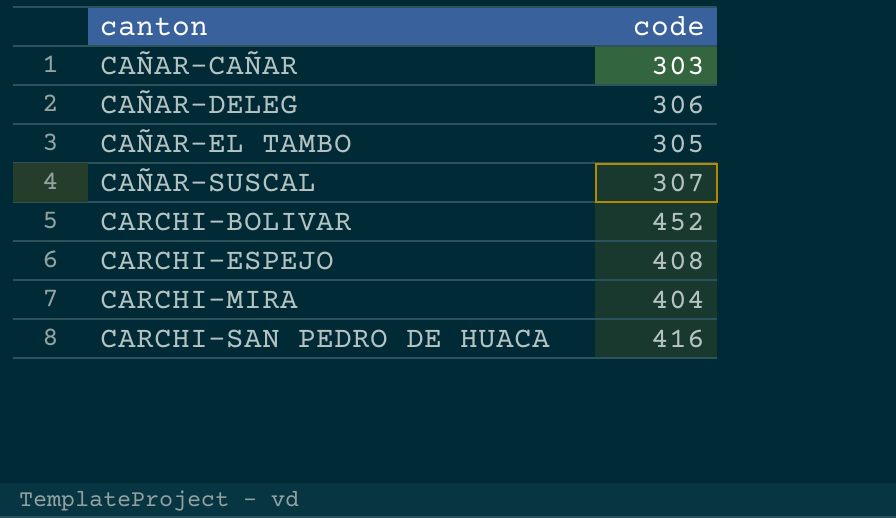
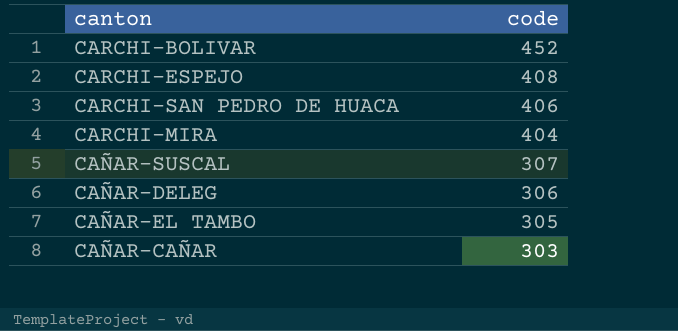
row order: canton ascending -> code descending
CARCHI-SAN PEDRO DE HUACA | code: 416 -> 406

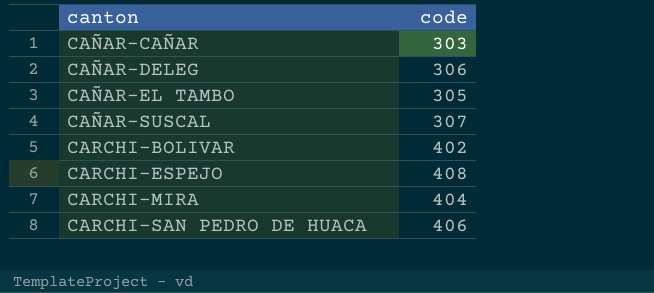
row order: code descending -> canton ascending
CARCHI-BOLIVAR | code: 452 -> 402

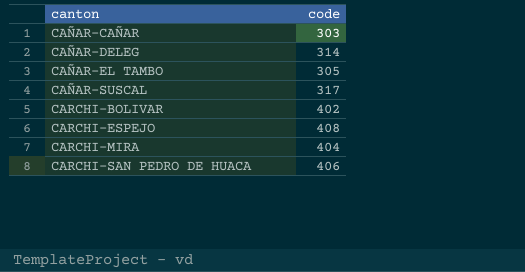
CAÑAR-DELEG | code: 306 -> 314
CAÑAR-SUSCAL | code: 307 -> 317

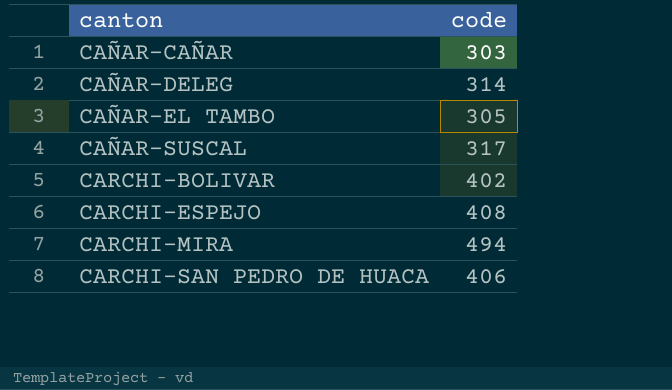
CARCHI-MIRA | code: 404 -> 494

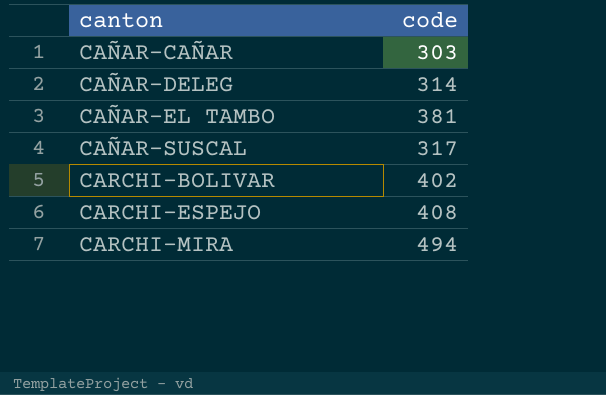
row CARCHI-SAN PEDRO DE HUACA: 406 -> none
CAÑAR-EL TAMBO | code: 305 -> 381

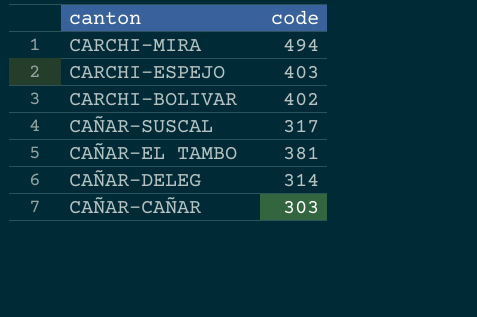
row order: canton ascending -> canton descending
CARCHI-ESPEJO | code: 408 -> 403

